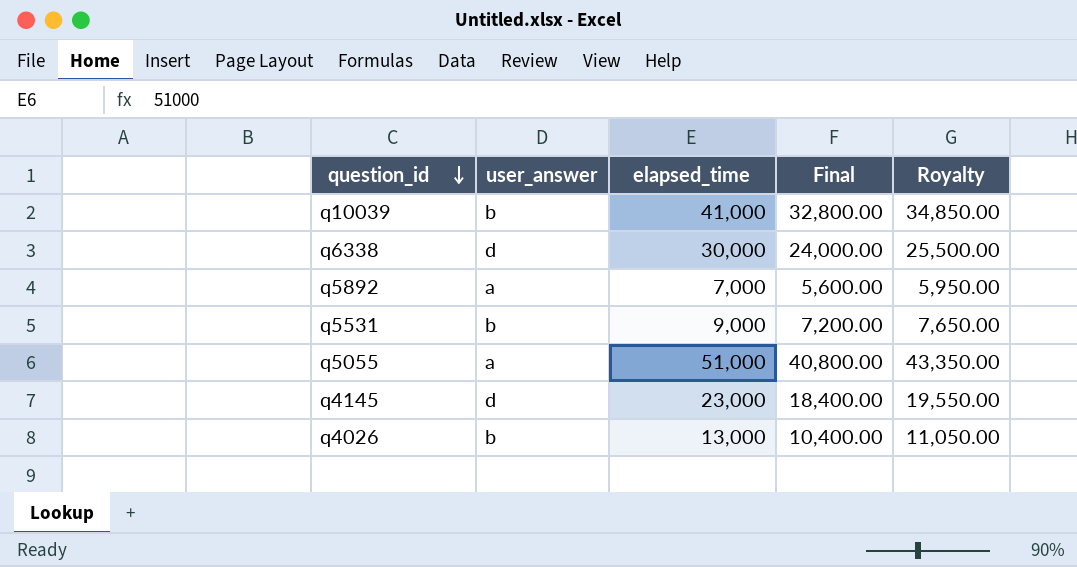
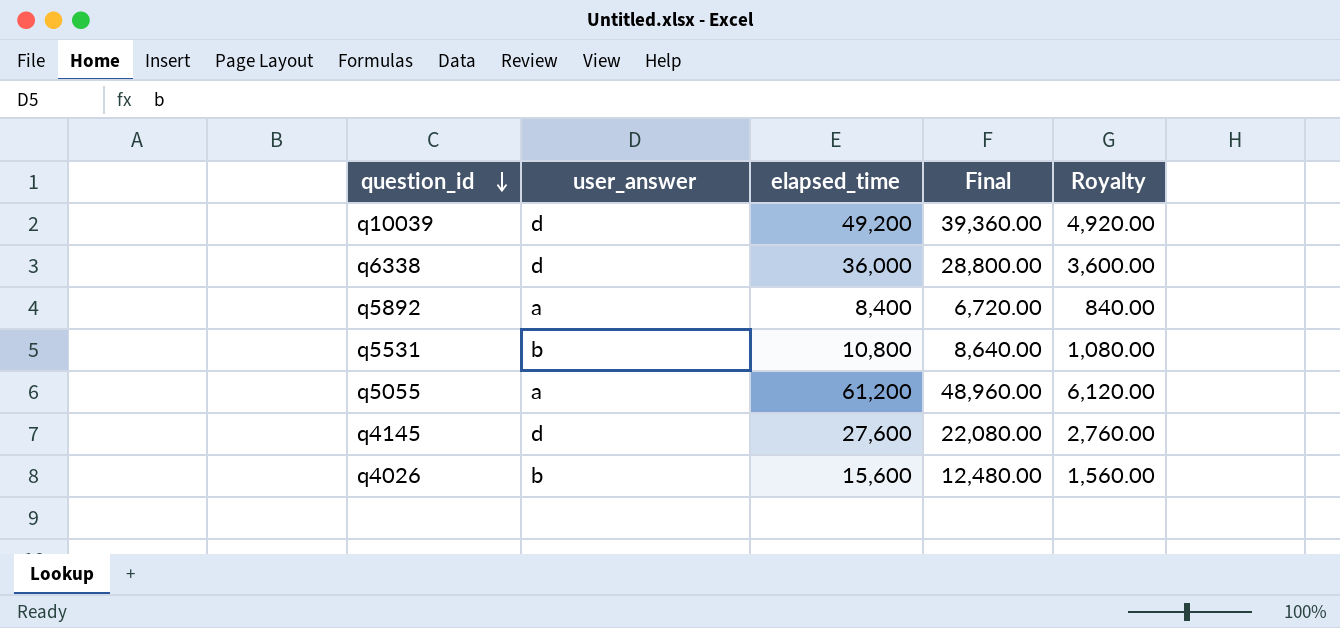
column Royalty | formula: [elapsed_time] * 0.85 -> [elapsed_time] * 0.1
q10039 | user_answer: b -> d
q10039 | elapsed_time: 41,000 -> 49,200
q10039 | Final: 32,800.00 -> 39,360.00
q6338 | elapsed_time: 30,000 -> 36,000
q6338 | Final: 24,000.00 -> 28,800.00
q5892 | elapsed_time: 7,000 -> 8,400
q5892 | Final: 5,600.00 -> 6,720.00
q5531 | elapsed_time: 9,000 -> 10,800
q5531 | Final: 7,200.00 -> 8,640.00
q5055 | elapsed_time: 51,000 -> 61,200
q5055 | Final: 40,800.00 -> 48,960.00
q4145 | elapsed_time: 23,000 -> 27,600
q4145 | Final: 18,400.00 -> 22,080.00
q4026 | elapsed_time: 13,000 -> 15,600
q4026 | Final: 10,400.00 -> 12,480.00

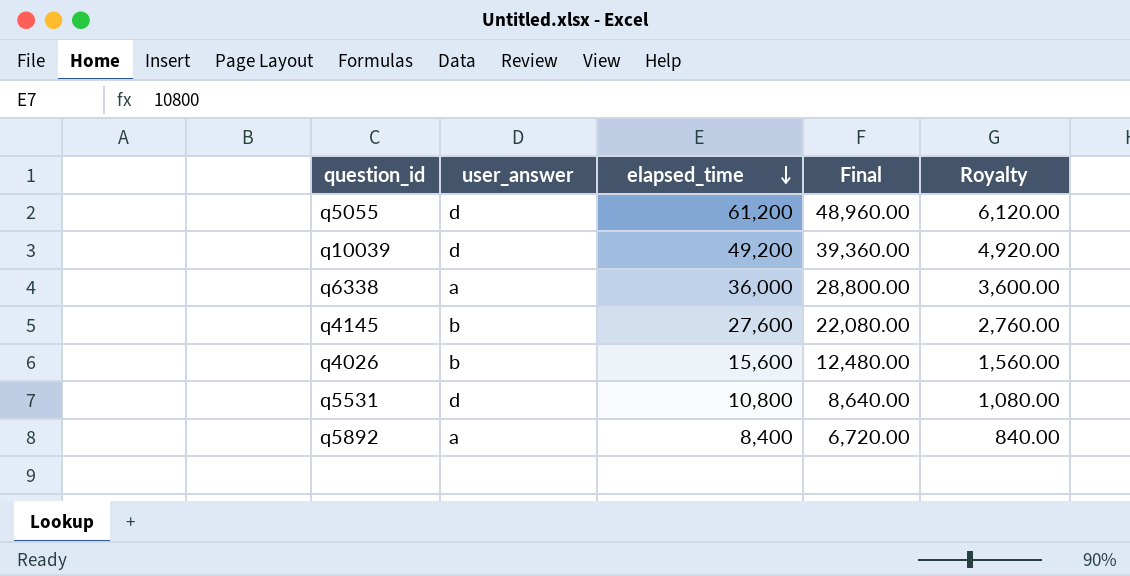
row order: question_id descending -> elapsed_time descending
q5055 | user_answer: a -> d
q6338 | user_answer: d -> a
q4145 | user_answer: d -> b
q5531 | user_answer: b -> d

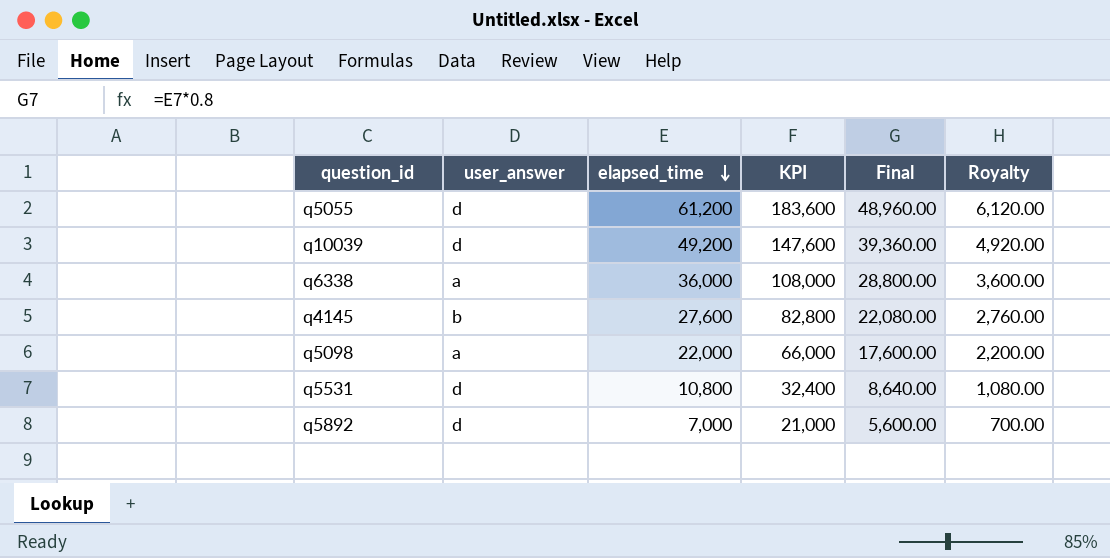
column KPI | formula: none -> [elapsed_time] * 3
row q4026: b | 15,600 | 12,480.00 | 1,560.00 -> none
row q5098: none -> a | 22,000 | 66,000 | 17,600.00 | 2,200.00
q5892 | user_answer: a -> d
q5892 | elapsed_time: 8,400 -> 7,000
q5892 | Final: 6,720.00 -> 5,600.00
q5892 | Royalty: 840.00 -> 700.00

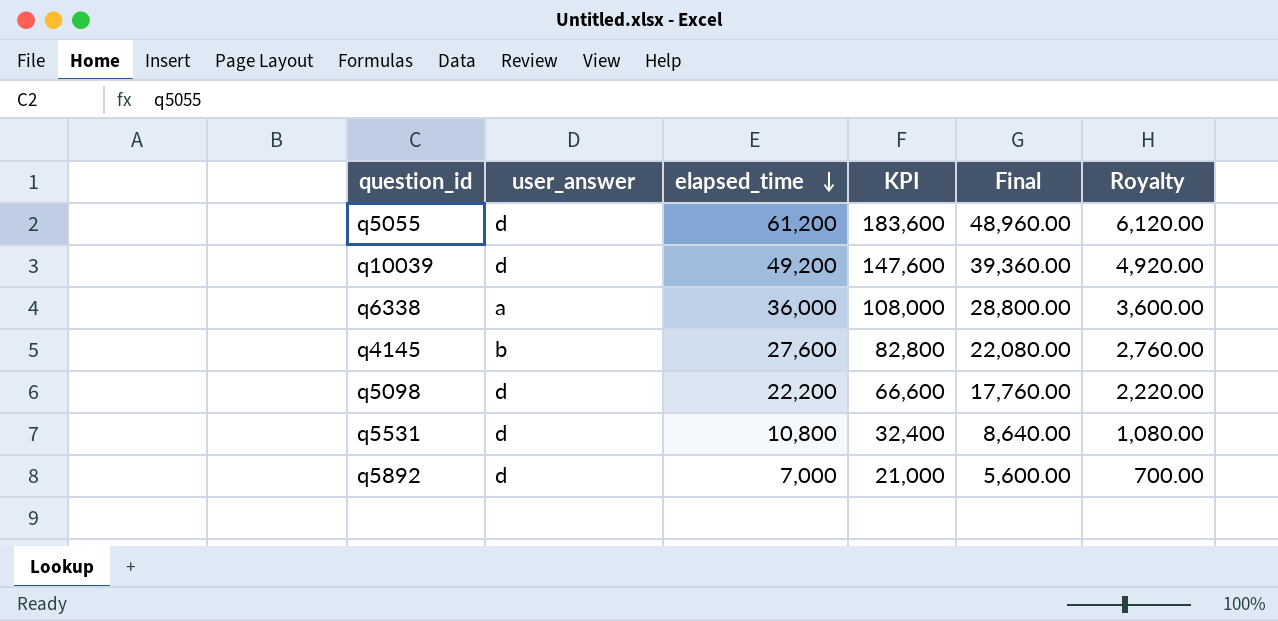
q5098 | user_answer: a -> d
q5098 | elapsed_time: 22,000 -> 22,200
q5098 | KPI: 66,000 -> 66,600
q5098 | Final: 17,600.00 -> 17,760.00
q5098 | Royalty: 2,200.00 -> 2,220.00

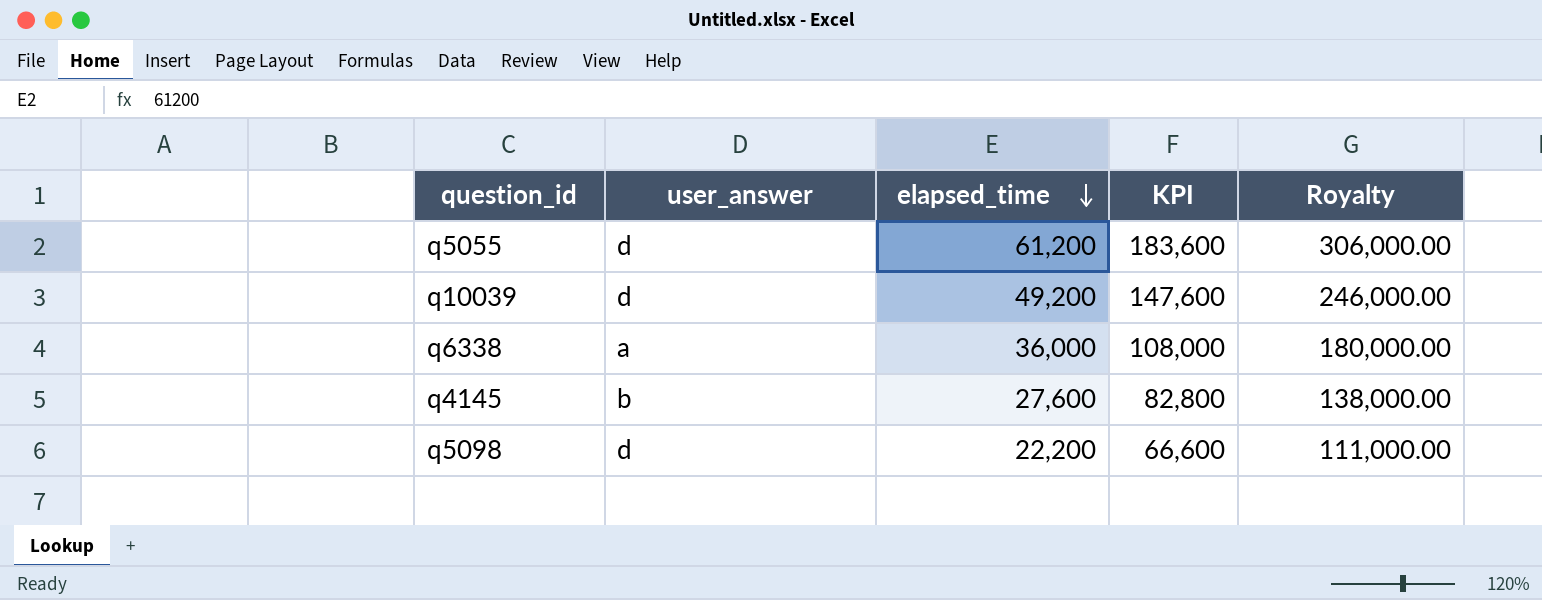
column Final | formula: [elapsed_time] * 0.8 -> none
column Royalty | formula: [elapsed_time] * 0.1 -> [elapsed_time] * 5
row q5531: d | 10,800 | 32,400 | 8,640.00 | 1,080.00 -> none
row q5892: d | 7,000 | 21,000 | 5,600.00 | 700.00 -> none

